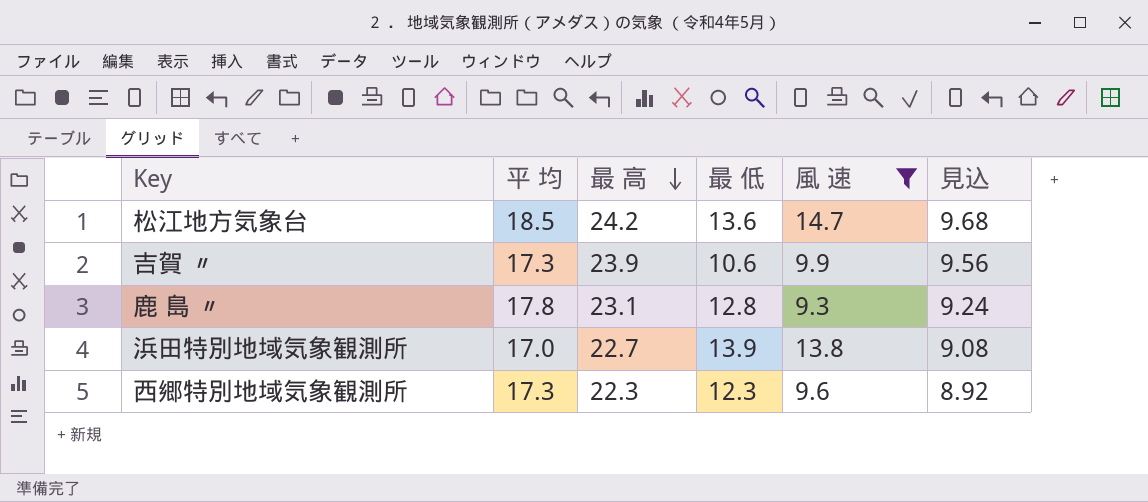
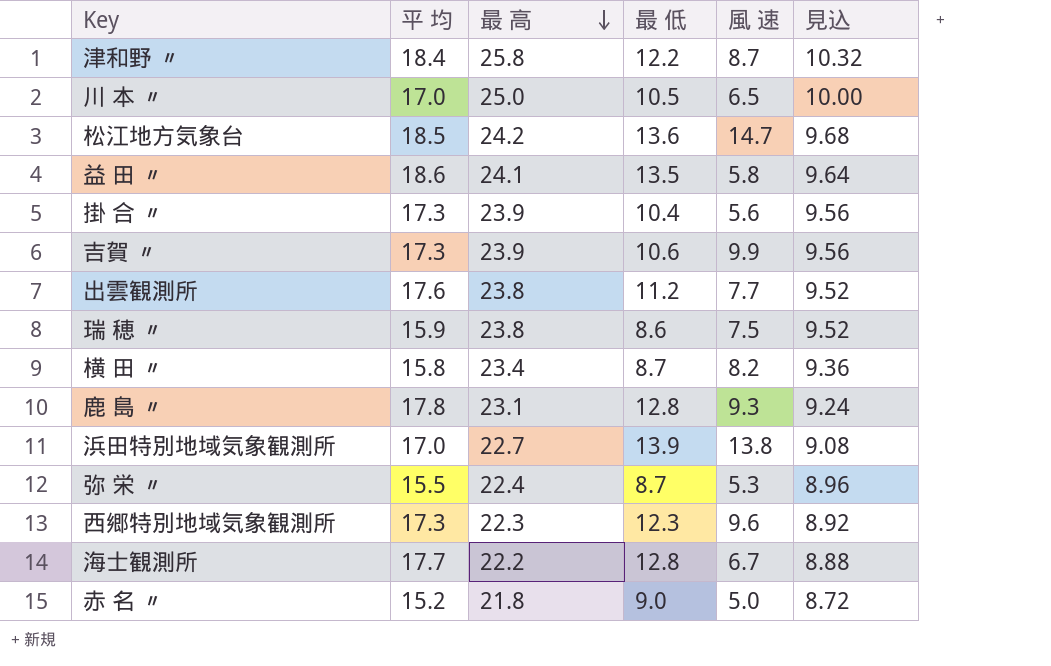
filter: 風 速 >= 9.3 -> none

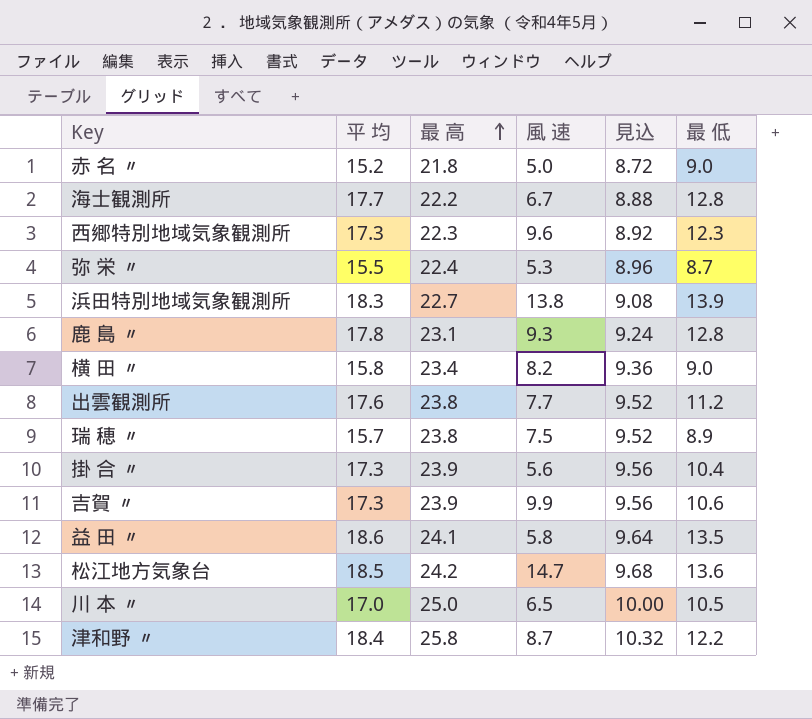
row order: 最 高 descending -> 最 高 ascending
column 最 低 | position: 4 -> 6
浜田特別地域気象観測所 | 平 均: 17.0 -> 18.3
横 田 〃 | 最 低: 8.7 -> 9.0
瑞 穂 〃 | 平 均: 15.9 -> 15.7
瑞 穂 〃 | 最 低: 8.6 -> 8.9

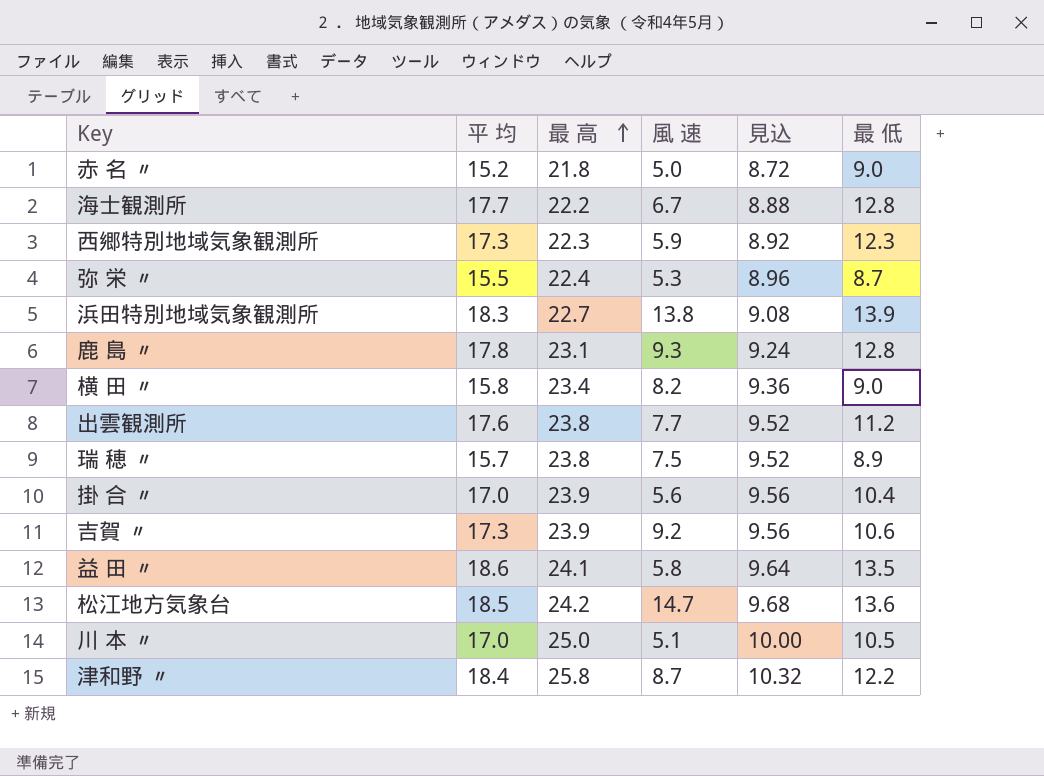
西郷特別地域気象観測所 | 風 速: 9.6 -> 5.9
掛 合 〃 | 平 均: 17.3 -> 17.0
吉賀 〃 | 風 速: 9.9 -> 9.2
川 本 〃 | 風 速: 6.5 -> 5.1

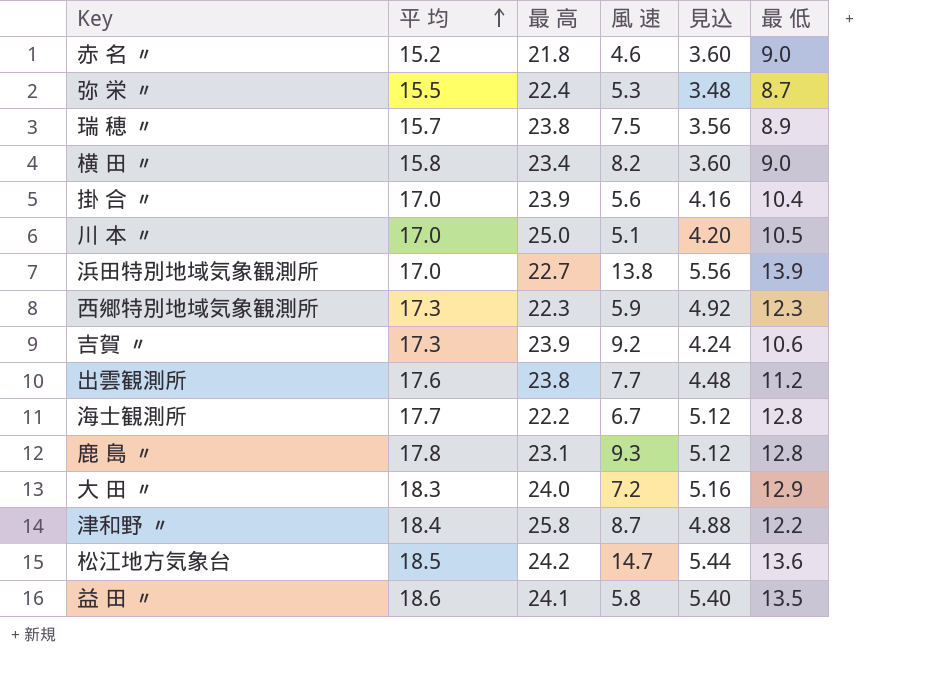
row order: 最 高 ascending -> 平 均 ascending
column 見込 | formula: [最 高] * 0.4 -> [最 低] * 0.4
赤 名 〃 | 風 速: 5.0 -> 4.6
浜田特別地域気象観測所 | 平 均: 18.3 -> 17.0
row 大 田 〃: none -> 18.3 | 24.0 | 7.2 | 5.16 | 12.9

